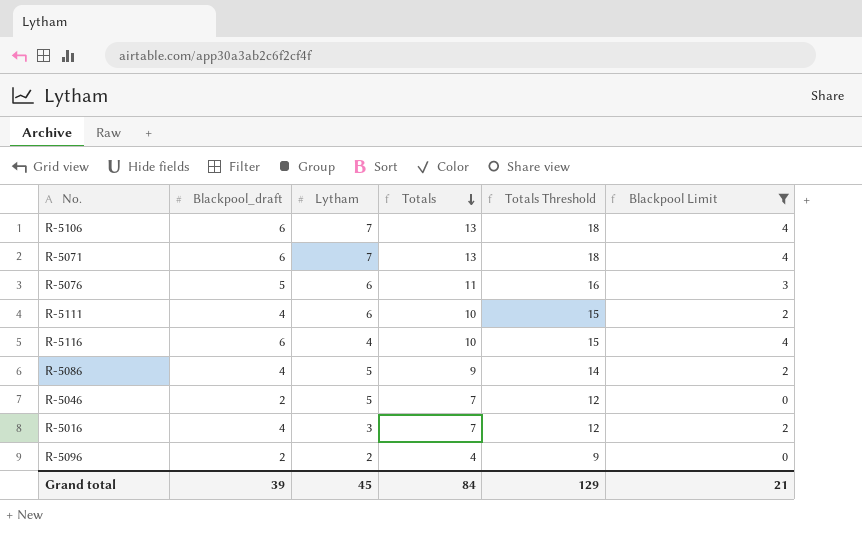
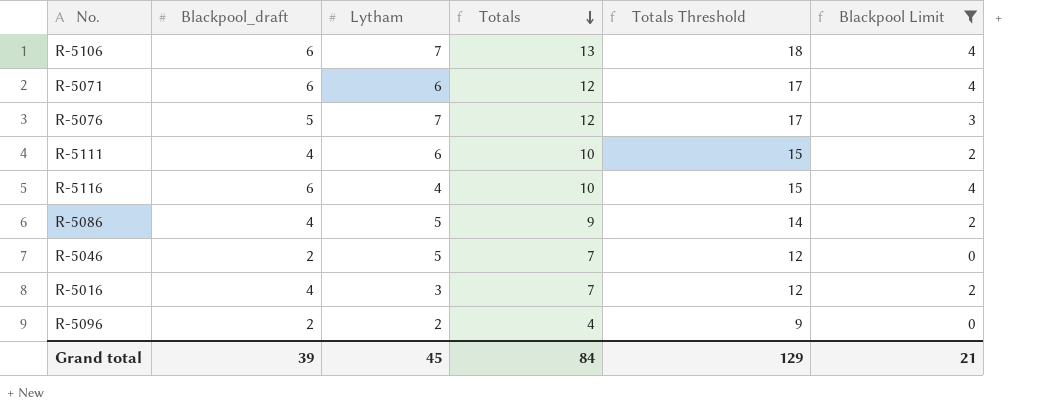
R-5071 | Lytham: 7 -> 6
R-5071 | Totals: 13 -> 12
R-5071 | Totals Threshold: 18 -> 17
R-5076 | Lytham: 6 -> 7
R-5076 | Totals: 11 -> 12
R-5076 | Totals Threshold: 16 -> 17

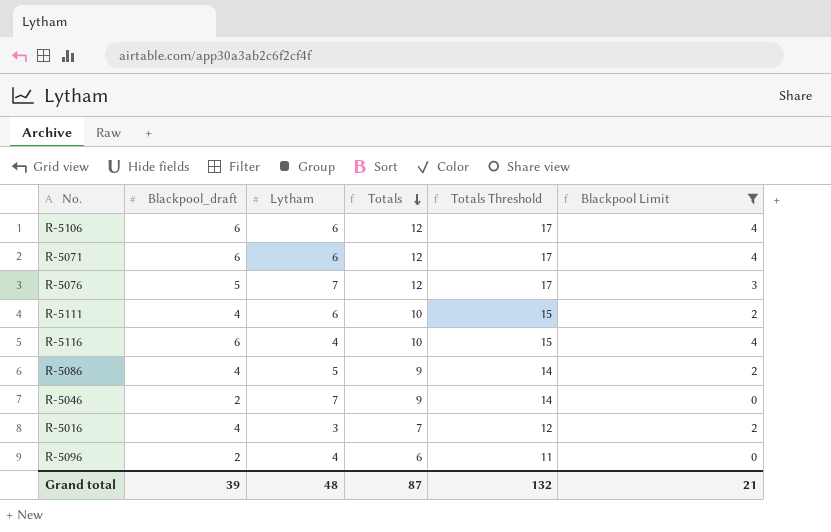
R-5106 | Lytham: 7 -> 6
R-5106 | Totals: 13 -> 12
R-5106 | Totals Threshold: 18 -> 17
R-5046 | Lytham: 5 -> 7
R-5046 | Totals: 7 -> 9
R-5046 | Totals Threshold: 12 -> 14
R-5096 | Lytham: 2 -> 4
R-5096 | Totals: 4 -> 6
R-5096 | Totals Threshold: 9 -> 11
Grand total | Lytham: 45 -> 48
Grand total | Totals: 84 -> 87
Grand total | Totals Threshold: 129 -> 132

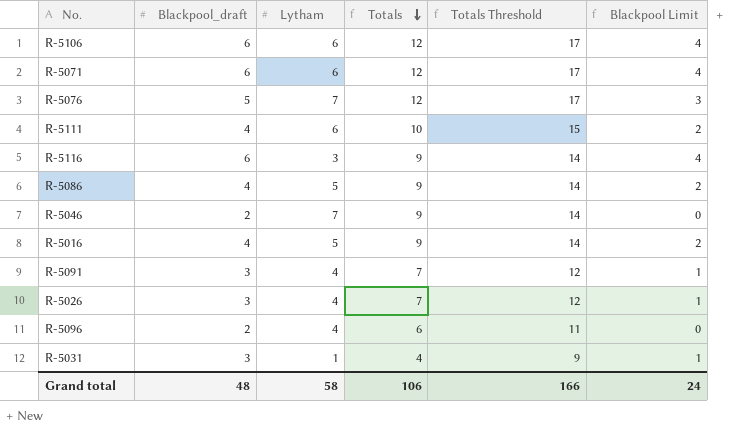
filter: Blackpool Limit != 1 -> none
R-5116 | Lytham: 4 -> 3
R-5116 | Totals: 10 -> 9
R-5116 | Totals Threshold: 15 -> 14
R-5016 | Lytham: 3 -> 5
R-5016 | Totals: 7 -> 9
R-5016 | Totals Threshold: 12 -> 14
Grand total | Blackpool_draft: 39 -> 48
Grand total | Lytham: 48 -> 58
Grand total | Totals: 87 -> 106
Grand total | Totals Threshold: 132 -> 166
Grand total | Blackpool Limit: 21 -> 24

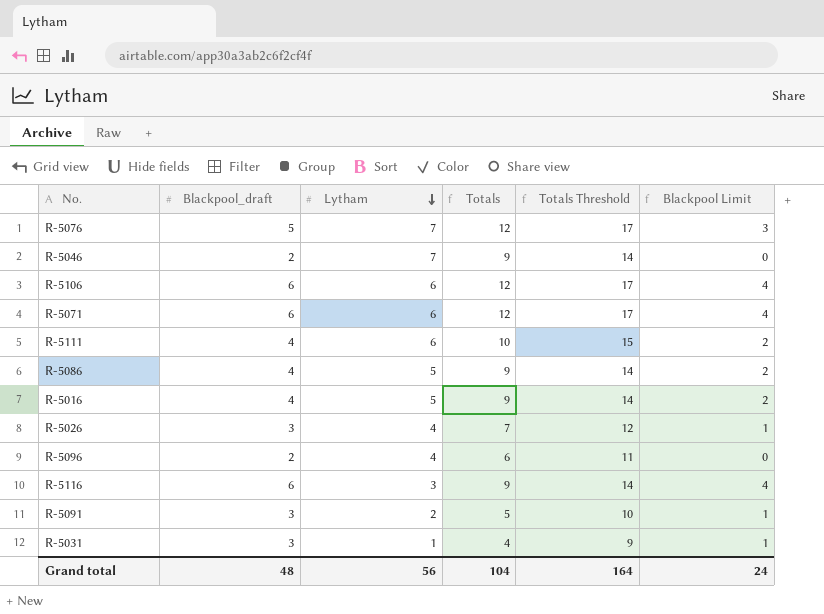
row order: Totals descending -> Lytham descending
R-5091 | Lytham: 4 -> 2
R-5091 | Totals: 7 -> 5
R-5091 | Totals Threshold: 12 -> 10
Grand total | Lytham: 58 -> 56
Grand total | Totals: 106 -> 104
Grand total | Totals Threshold: 166 -> 164

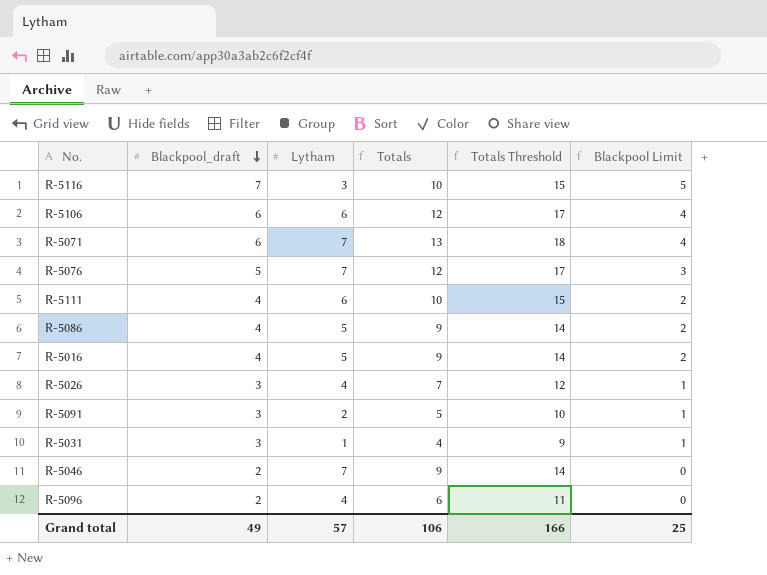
row order: Lytham descending -> Blackpool_draft descending
R-5116 | Blackpool_draft: 6 -> 7
R-5116 | Totals: 9 -> 10
R-5116 | Totals Threshold: 14 -> 15
R-5116 | Blackpool Limit: 4 -> 5
R-5071 | Lytham: 6 -> 7
R-5071 | Totals: 12 -> 13
R-5071 | Totals Threshold: 17 -> 18
Grand total | Blackpool_draft: 48 -> 49
Grand total | Lytham: 56 -> 57
Grand total | Totals: 104 -> 106
Grand total | Totals Threshold: 164 -> 166
Grand total | Blackpool Limit: 24 -> 25

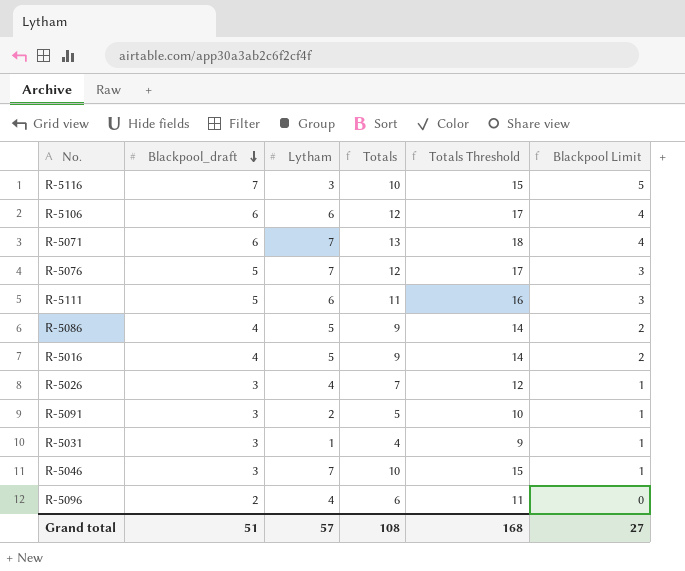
R-5111 | Blackpool_draft: 4 -> 5
R-5111 | Totals: 10 -> 11
R-5111 | Totals Threshold: 15 -> 16
R-5111 | Blackpool Limit: 2 -> 3
R-5046 | Blackpool_draft: 2 -> 3
R-5046 | Totals: 9 -> 10
R-5046 | Totals Threshold: 14 -> 15
R-5046 | Blackpool Limit: 0 -> 1
Grand total | Blackpool_draft: 49 -> 51
Grand total | Totals: 106 -> 108
Grand total | Totals Threshold: 166 -> 168
Grand total | Blackpool Limit: 25 -> 27

